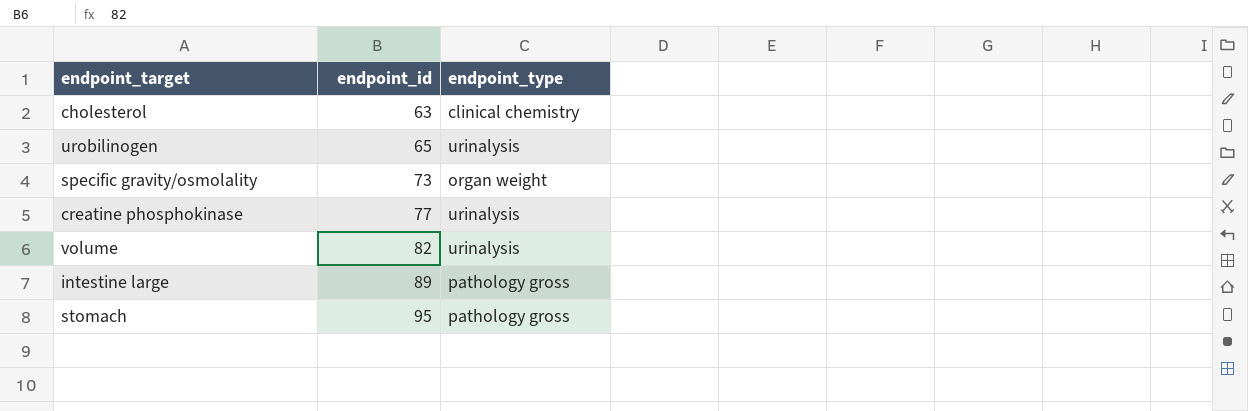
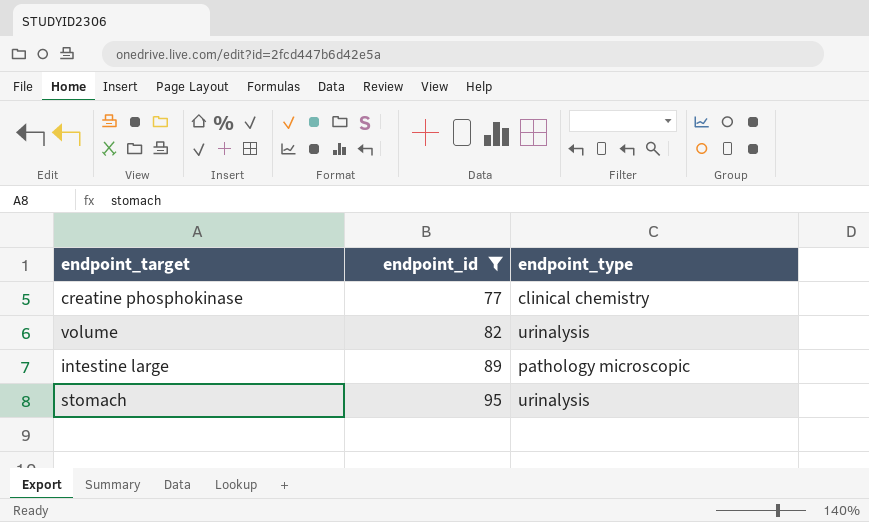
filter: none -> endpoint_id >= 77
creatine phosphokinase | endpoint_type: urinalysis -> clinical chemistry
intestine large | endpoint_type: pathology gross -> pathology microscopic
stomach | endpoint_type: pathology gross -> urinalysis

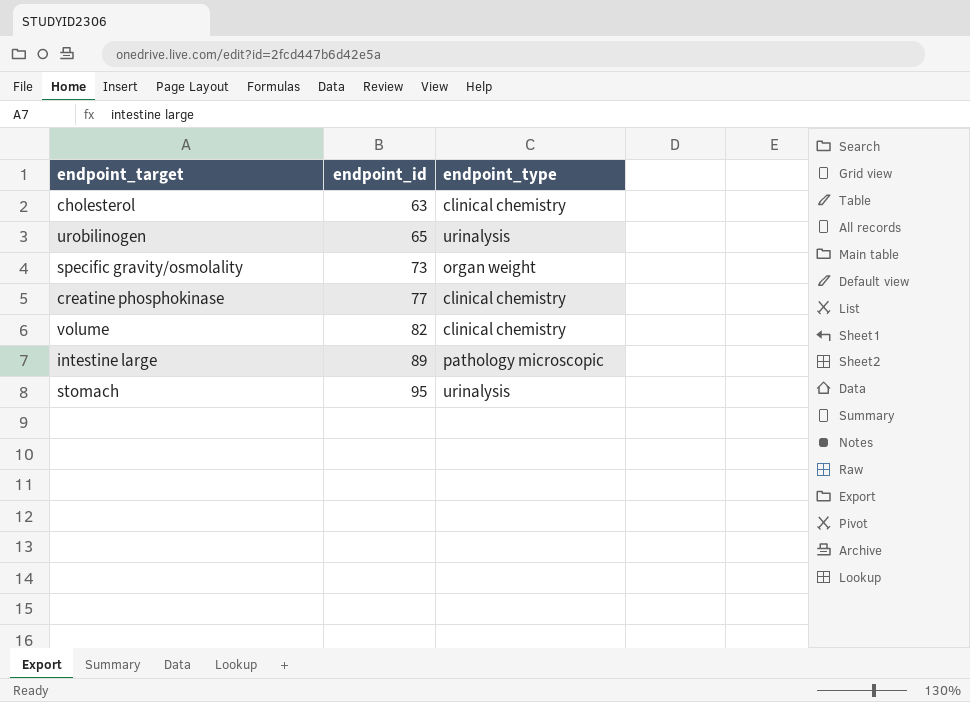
filter: endpoint_id >= 77 -> none
volume | endpoint_type: urinalysis -> clinical chemistry

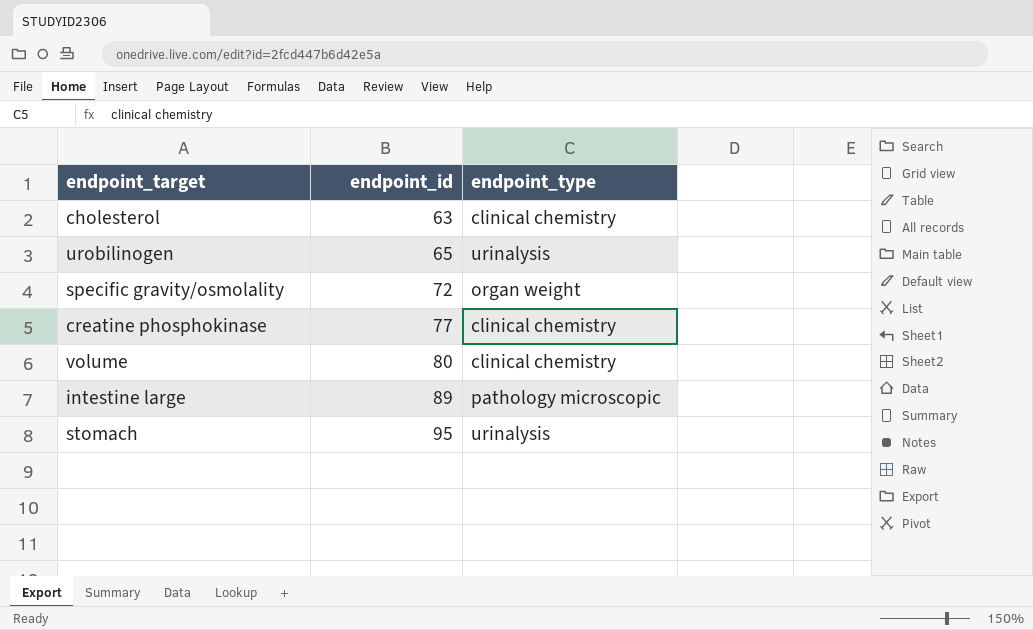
specific gravity/osmolality | endpoint_id: 73 -> 72
volume | endpoint_id: 82 -> 80

